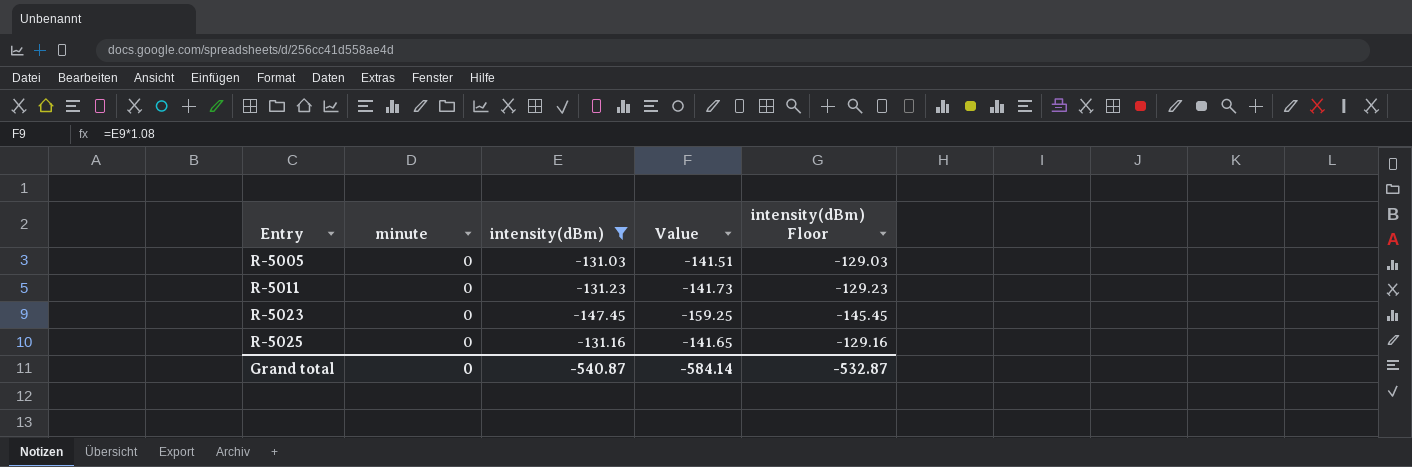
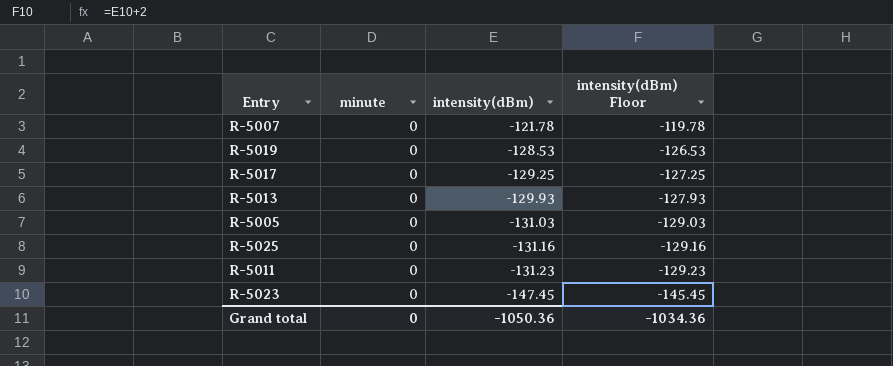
filter: intensity(dBm) <= -131.03 -> none
row order: Entry ascending -> intensity(dBm) descending
column Value | formula: [intensity(dBm)] * 1.08 -> none
Grand total | intensity(dBm): -540.87 -> -1050.36
Grand total | intensity(dBm) Floor: -532.87 -> -1034.36

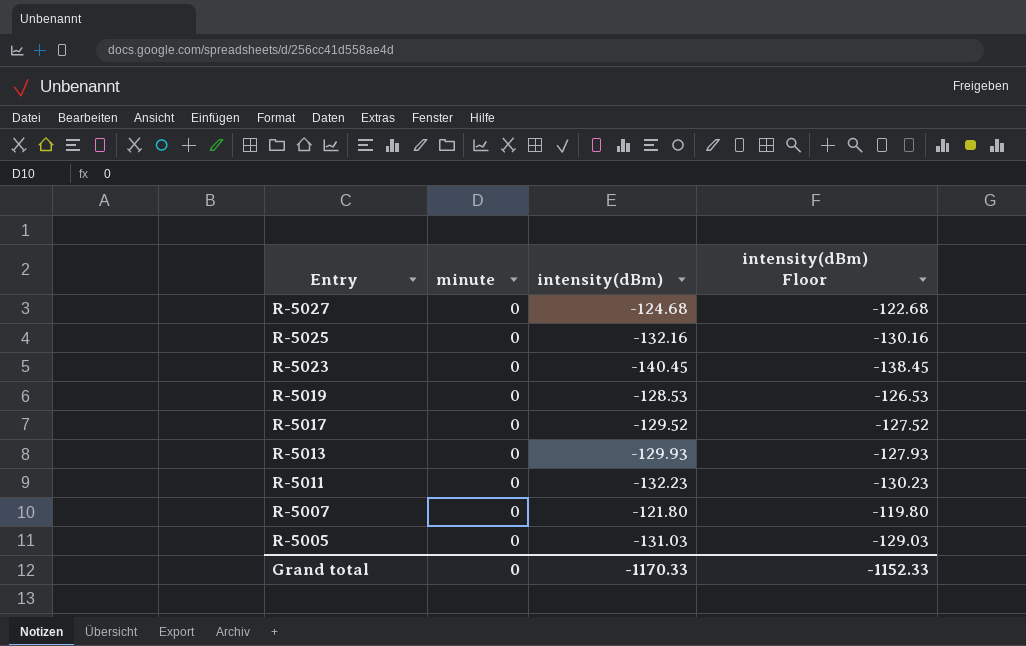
row order: intensity(dBm) descending -> Entry descending
row R-5027: none -> 0 | -124.68 | -122.68
R-5025 | intensity(dBm): -131.16 -> -132.16
R-5025 | intensity(dBm) Floor: -129.16 -> -130.16
R-5023 | intensity(dBm): -147.45 -> -140.45
R-5023 | intensity(dBm) Floor: -145.45 -> -138.45
R-5017 | intensity(dBm): -129.25 -> -129.52
R-5017 | intensity(dBm) Floor: -127.25 -> -127.52
R-5011 | intensity(dBm): -131.23 -> -132.23
R-5011 | intensity(dBm) Floor: -129.23 -> -130.23
R-5007 | intensity(dBm): -121.78 -> -121.80
R-5007 | intensity(dBm) Floor: -119.78 -> -119.80
Grand total | intensity(dBm): -1050.36 -> -1170.33
Grand total | intensity(dBm) Floor: -1034.36 -> -1152.33

